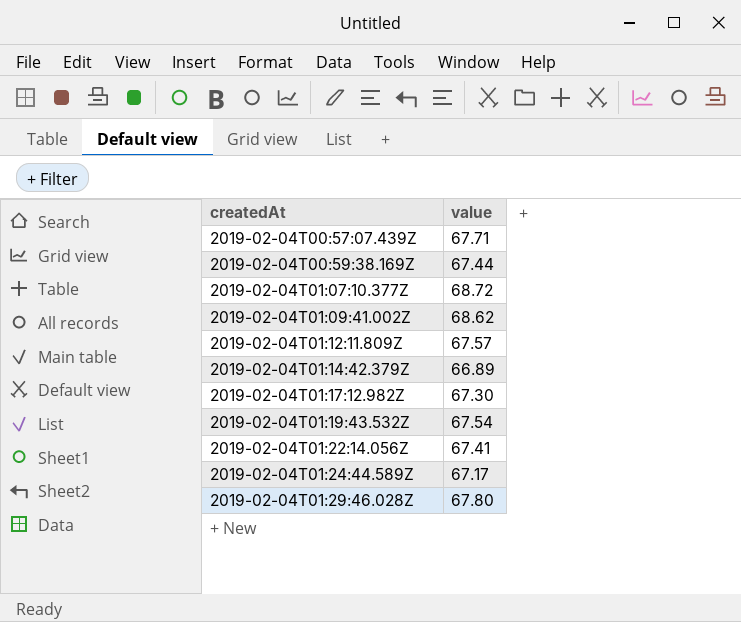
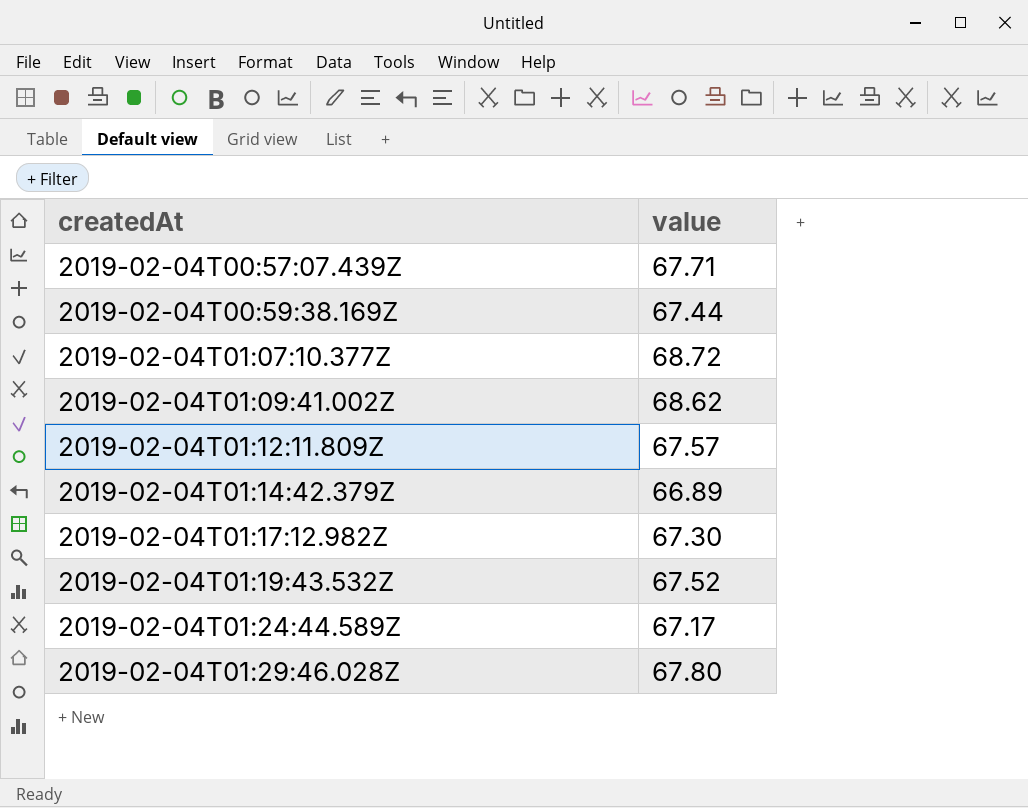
row 2019-02-04T01:22:14.056Z: 67.41 -> none
2019-02-04T01:19:43.532Z | value: 67.54 -> 67.52

